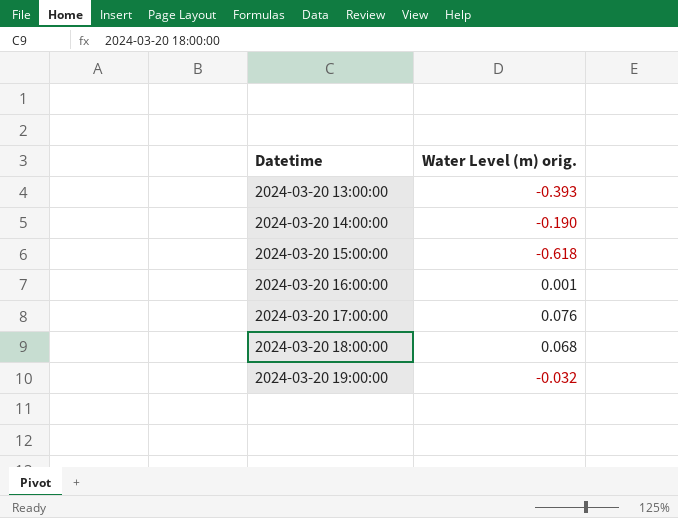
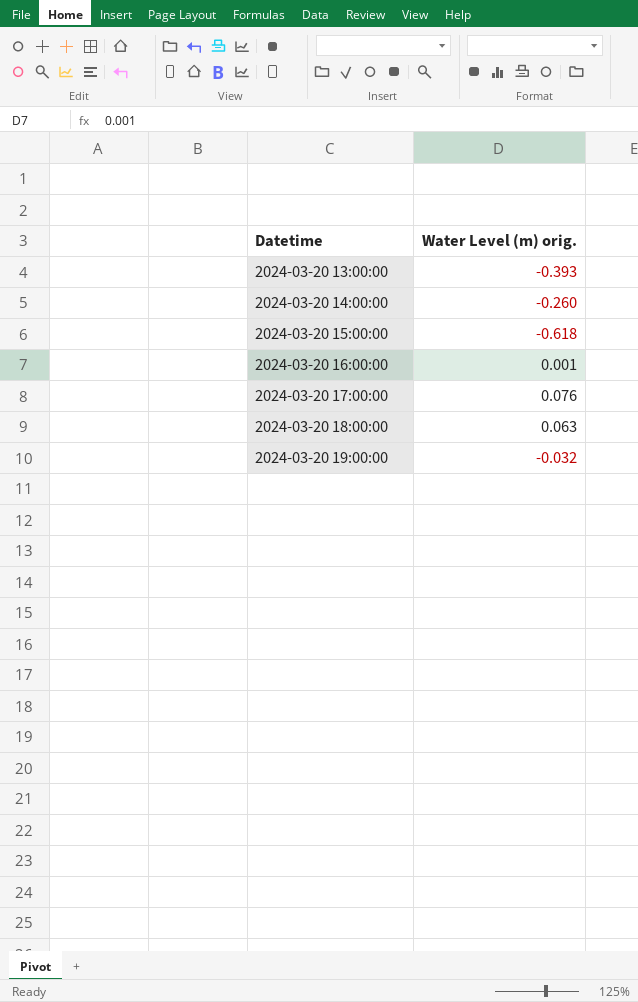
2024-03-20 14:00:00 | Water Level (m) orig.: -0.190 -> -0.260
2024-03-20 18:00:00 | Water Level (m) orig.: 0.068 -> 0.063

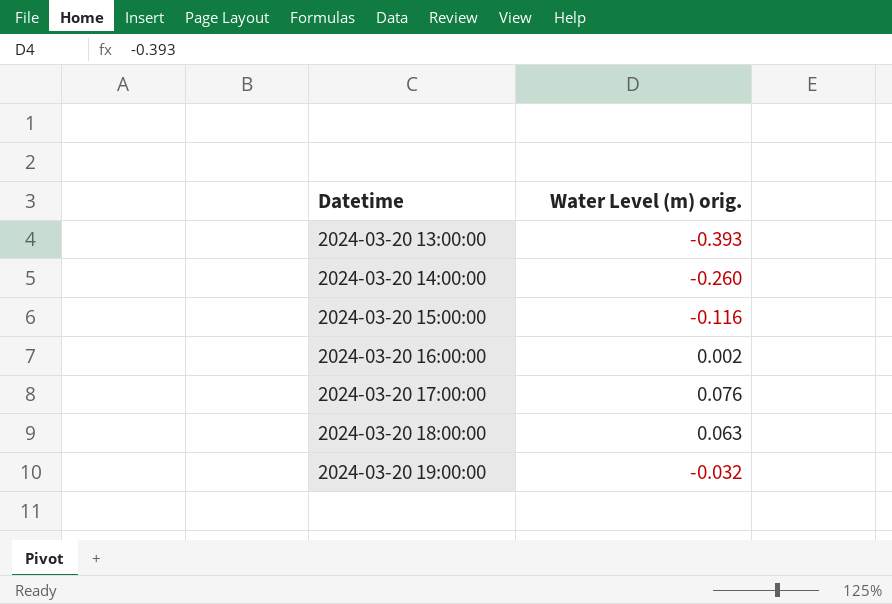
2024-03-20 15:00:00 | Water Level (m) orig.: -0.618 -> -0.116
2024-03-20 16:00:00 | Water Level (m) orig.: 0.001 -> 0.002

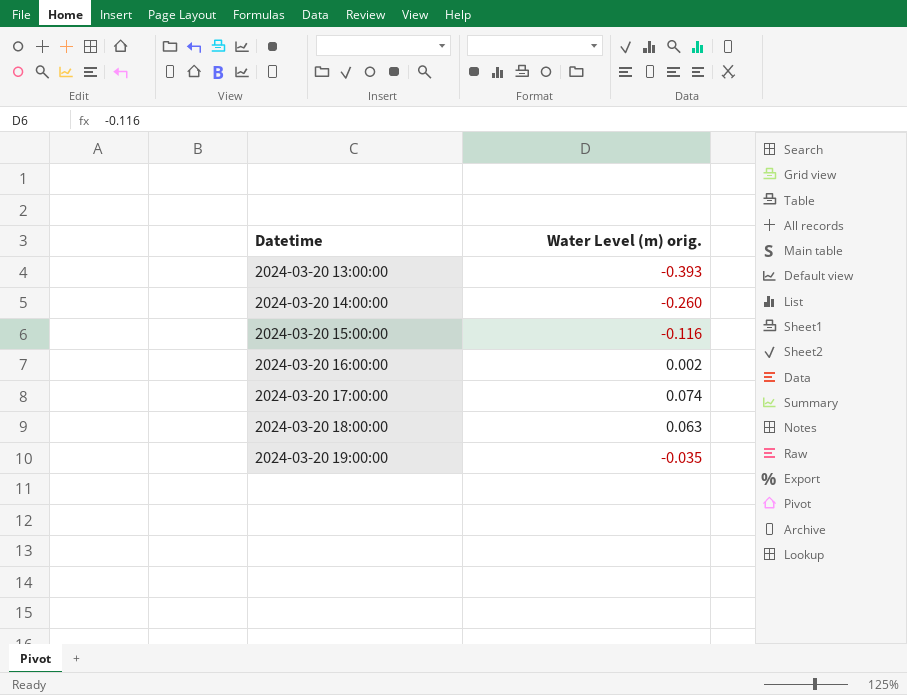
2024-03-20 17:00:00 | Water Level (m) orig.: 0.076 -> 0.074
2024-03-20 19:00:00 | Water Level (m) orig.: -0.032 -> -0.035

